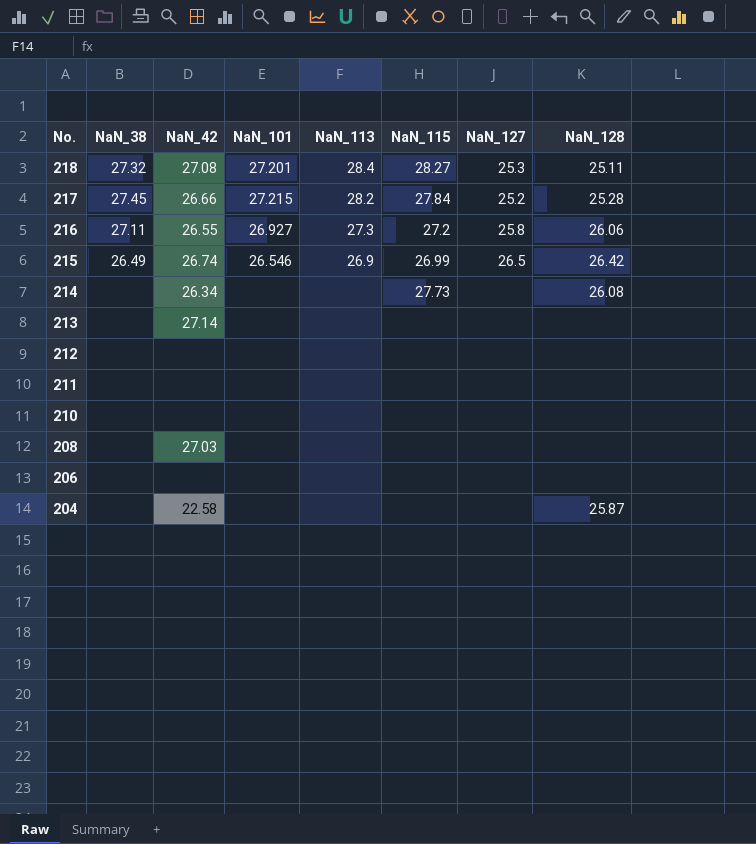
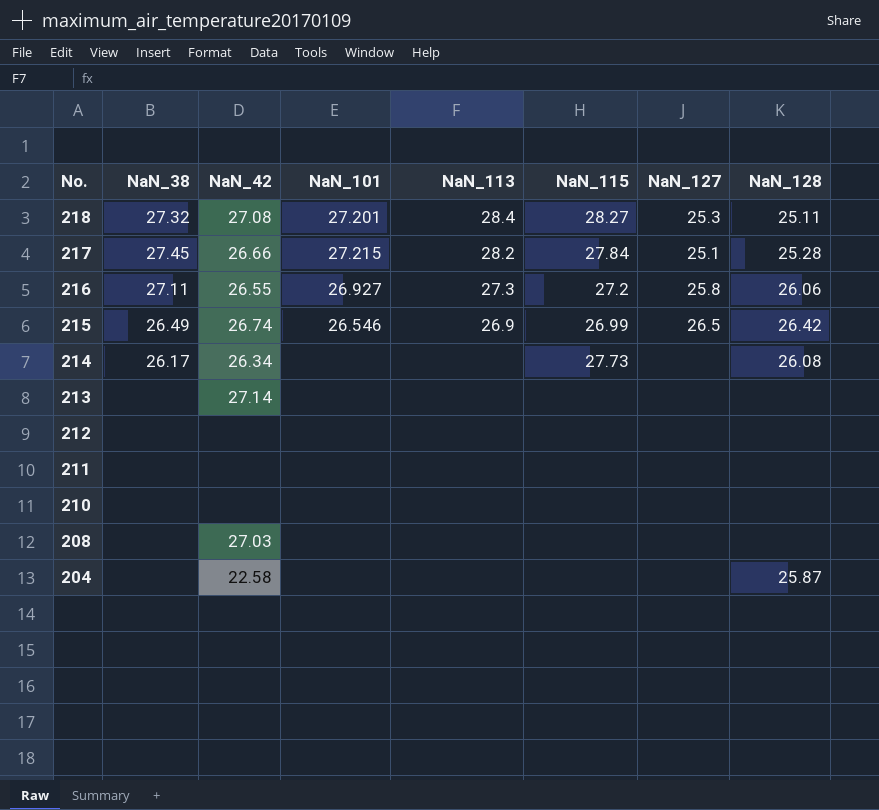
row 206: none | none | none | none | none | none | none -> none
217 | NaN_127: 25.2 -> 25.1
214 | NaN_38: none -> 26.17

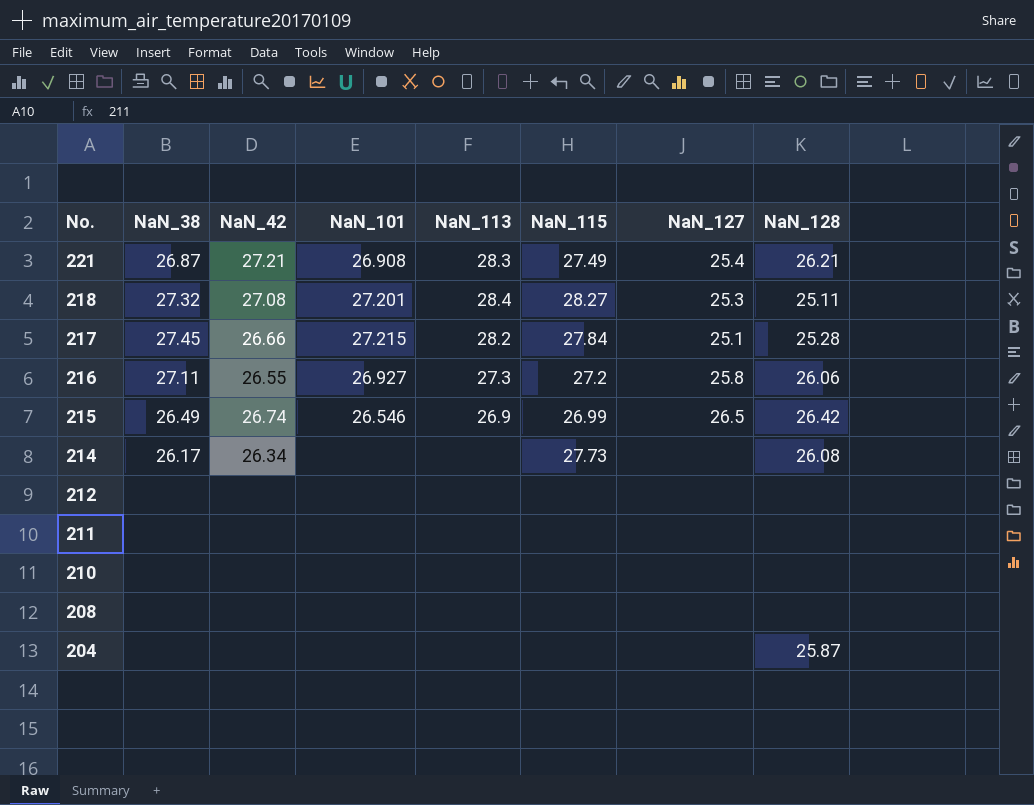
row 213: none | 27.14 | none | none | none | none | none -> none
row 221: none -> 26.87 | 27.21 | 26.908 | 28.3 | 27.49 | 25.4 | 26.21
208 | NaN_42: 27.03 -> none
204 | NaN_42: 22.58 -> none

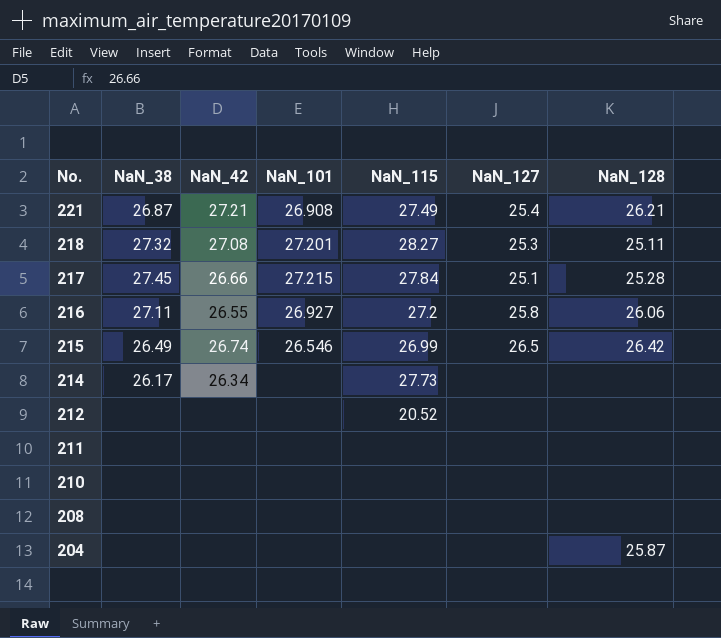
column NaN_113 | position: 5 -> none
214 | NaN_128: 26.08 -> none
212 | NaN_115: none -> 20.52

